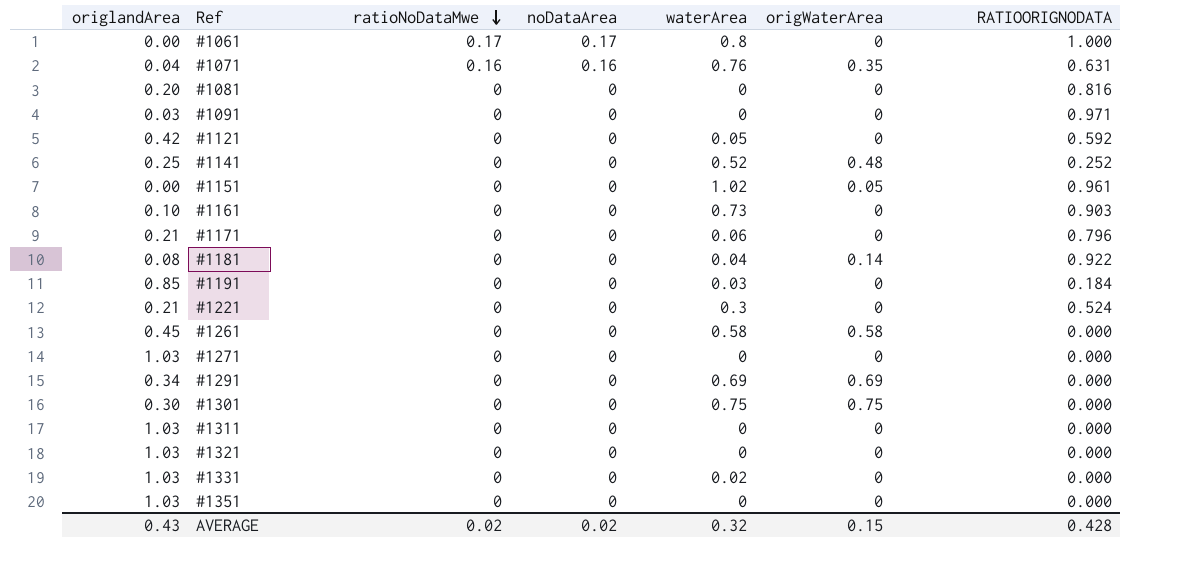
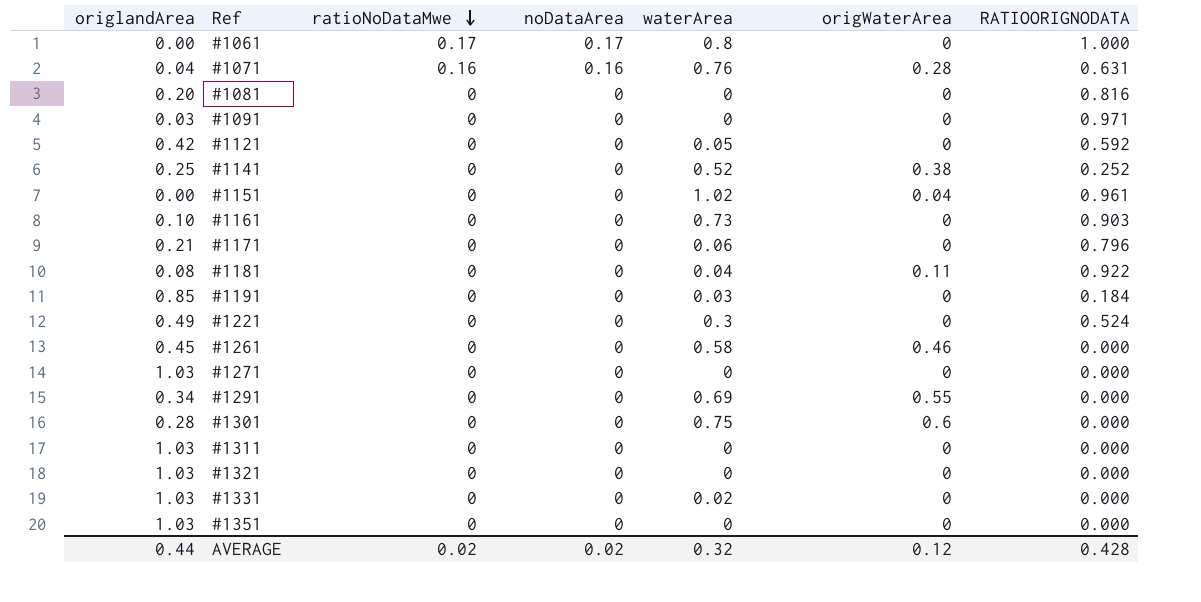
#1071 | origWaterArea: 0.35 -> 0.28
#1141 | origWaterArea: 0.48 -> 0.38
#1151 | origWaterArea: 0.05 -> 0.04
#1181 | origWaterArea: 0.14 -> 0.11
#1221 | origlandArea: 0.21 -> 0.49
#1261 | origWaterArea: 0.58 -> 0.46
#1291 | origWaterArea: 0.69 -> 0.55
#1301 | origlandArea: 0.30 -> 0.28
#1301 | origWaterArea: 0.75 -> 0.6
AVERAGE | origlandArea: 0.43 -> 0.44
AVERAGE | origWaterArea: 0.15 -> 0.12

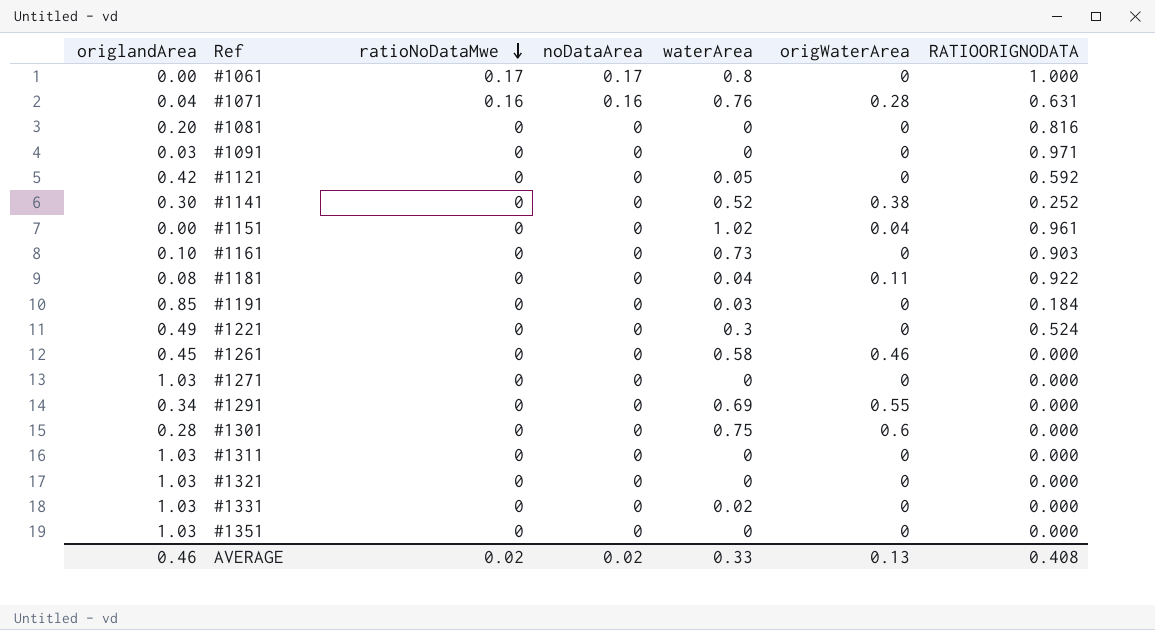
row #1171: 0.21 | 0 | 0 | 0.06 | 0 | 0.796 -> none
#1141 | origlandArea: 0.25 -> 0.30
AVERAGE | origlandArea: 0.44 -> 0.46
AVERAGE | waterArea: 0.32 -> 0.33
AVERAGE | origWaterArea: 0.12 -> 0.13
AVERAGE | RATIOORIGNODATA: 0.428 -> 0.408

